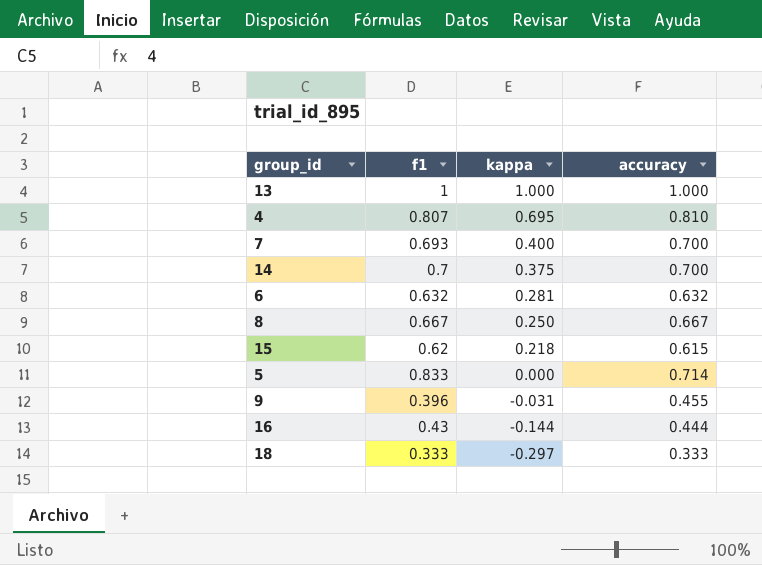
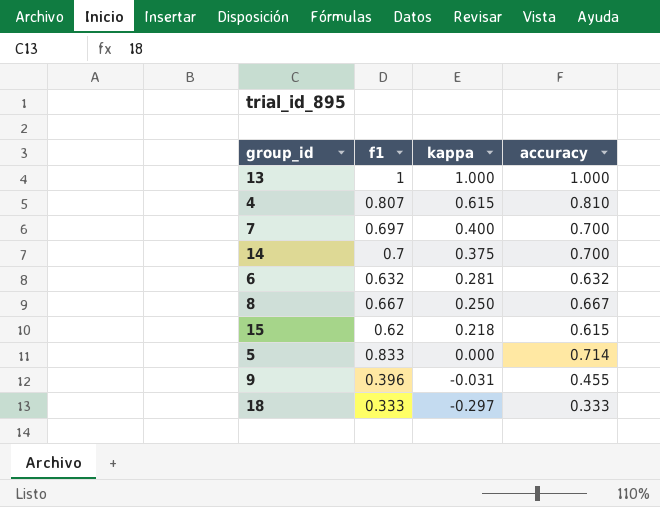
row 16: 0.43 | -0.144 | 0.444 -> none
4 | kappa: 0.695 -> 0.615
7 | f1: 0.693 -> 0.697

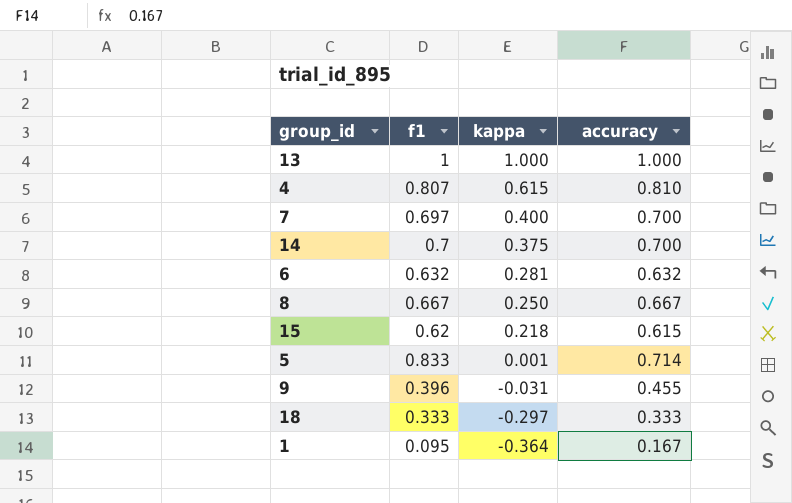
5 | kappa: 0.000 -> 0.001
row 1: none -> 0.095 | -0.364 | 0.167

